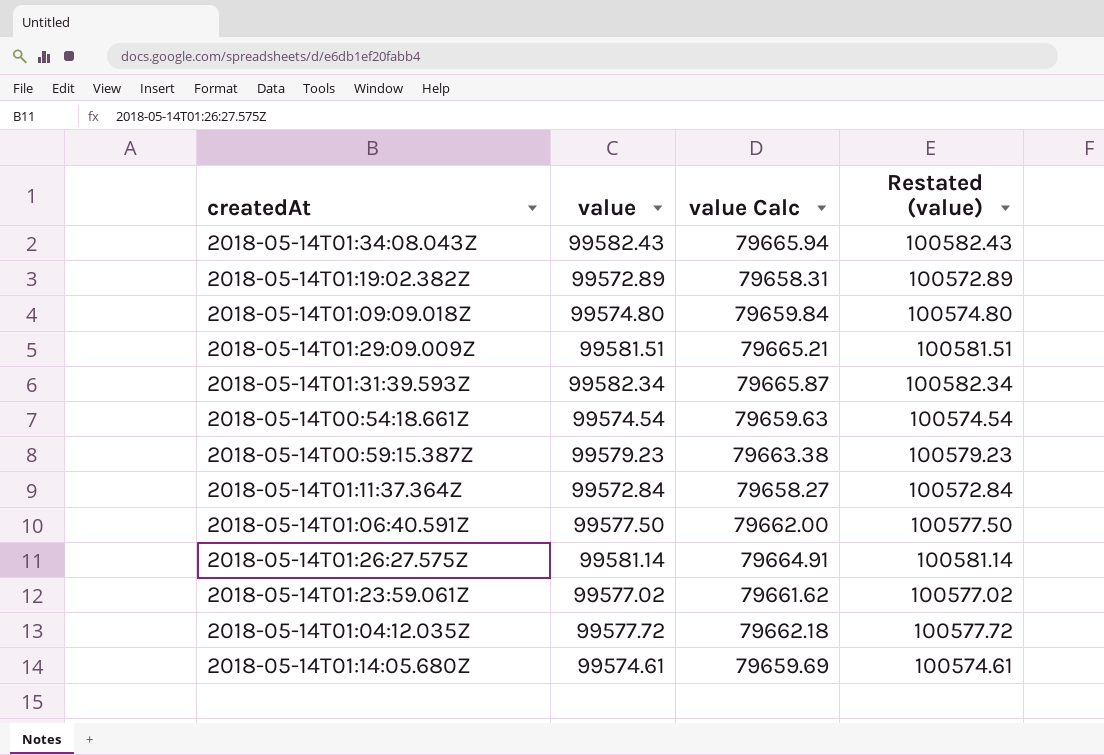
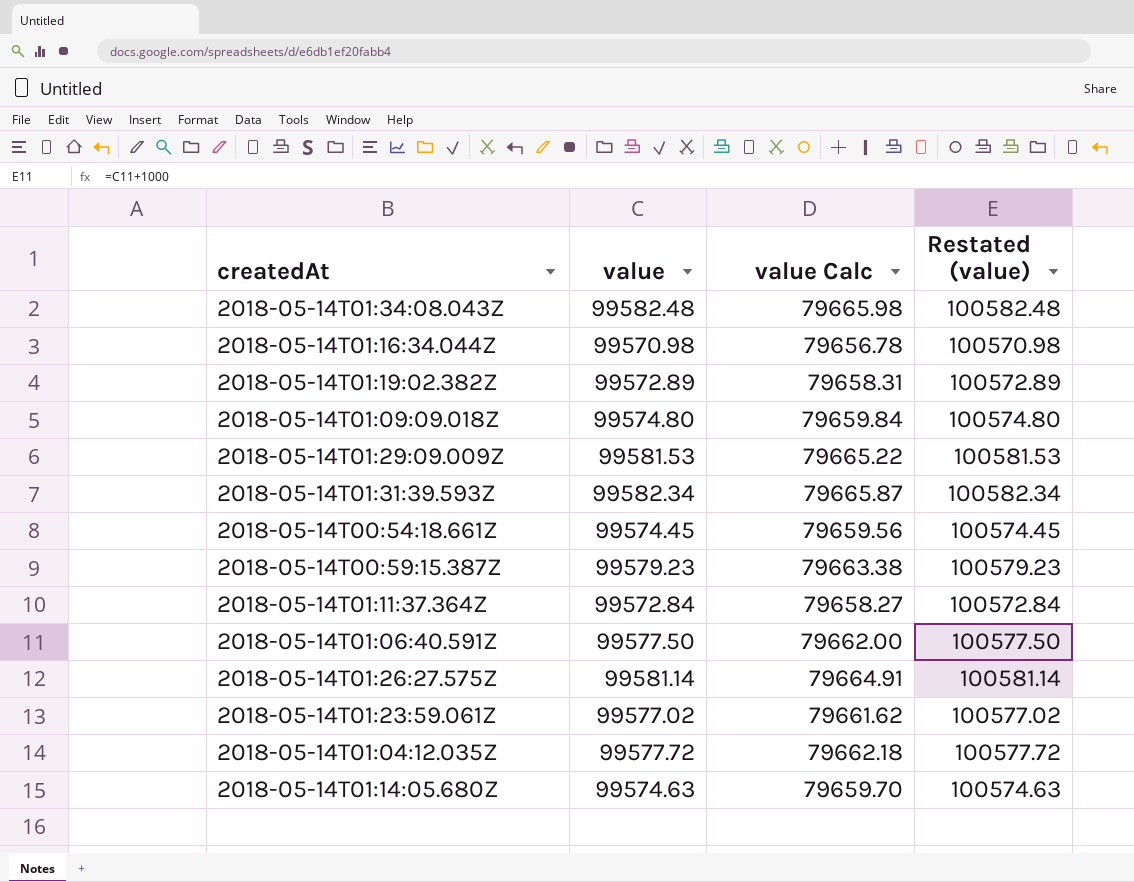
2018-05-14T01:34:08.043Z | value: 99582.43 -> 99582.48
2018-05-14T01:34:08.043Z | value Calc: 79665.94 -> 79665.98
2018-05-14T01:34:08.043Z | Restated (value): 100582.43 -> 100582.48
row 2018-05-14T01:16:34.044Z: none -> 99570.98 | 79656.78 | 100570.98
2018-05-14T01:29:09.009Z | value: 99581.51 -> 99581.53
2018-05-14T01:29:09.009Z | value Calc: 79665.21 -> 79665.22
2018-05-14T01:29:09.009Z | Restated (value): 100581.51 -> 100581.53
2018-05-14T00:54:18.661Z | value: 99574.54 -> 99574.45
2018-05-14T00:54:18.661Z | value Calc: 79659.63 -> 79659.56
2018-05-14T00:54:18.661Z | Restated (value): 100574.54 -> 100574.45
2018-05-14T01:14:05.680Z | value: 99574.61 -> 99574.63
2018-05-14T01:14:05.680Z | value Calc: 79659.69 -> 79659.70
2018-05-14T01:14:05.680Z | Restated (value): 100574.61 -> 100574.63

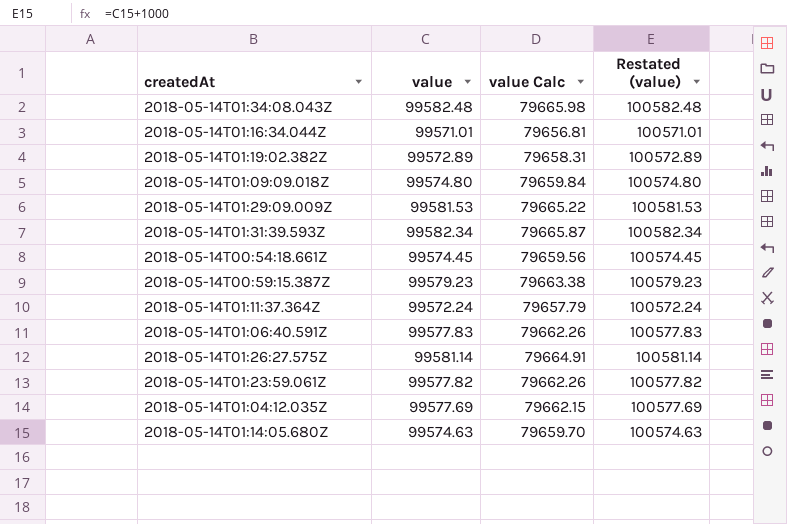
2018-05-14T01:16:34.044Z | value: 99570.98 -> 99571.01
2018-05-14T01:16:34.044Z | value Calc: 79656.78 -> 79656.81
2018-05-14T01:16:34.044Z | Restated (value): 100570.98 -> 100571.01
2018-05-14T01:11:37.364Z | value: 99572.84 -> 99572.24
2018-05-14T01:11:37.364Z | value Calc: 79658.27 -> 79657.79
2018-05-14T01:11:37.364Z | Restated (value): 100572.84 -> 100572.24
2018-05-14T01:06:40.591Z | value: 99577.50 -> 99577.83
2018-05-14T01:06:40.591Z | value Calc: 79662.00 -> 79662.26
2018-05-14T01:06:40.591Z | Restated (value): 100577.50 -> 100577.83
2018-05-14T01:23:59.061Z | value: 99577.02 -> 99577.82
2018-05-14T01:23:59.061Z | value Calc: 79661.62 -> 79662.26
2018-05-14T01:23:59.061Z | Restated (value): 100577.02 -> 100577.82
2018-05-14T01:04:12.035Z | value: 99577.72 -> 99577.69
2018-05-14T01:04:12.035Z | value Calc: 79662.18 -> 79662.15
2018-05-14T01:04:12.035Z | Restated (value): 100577.72 -> 100577.69

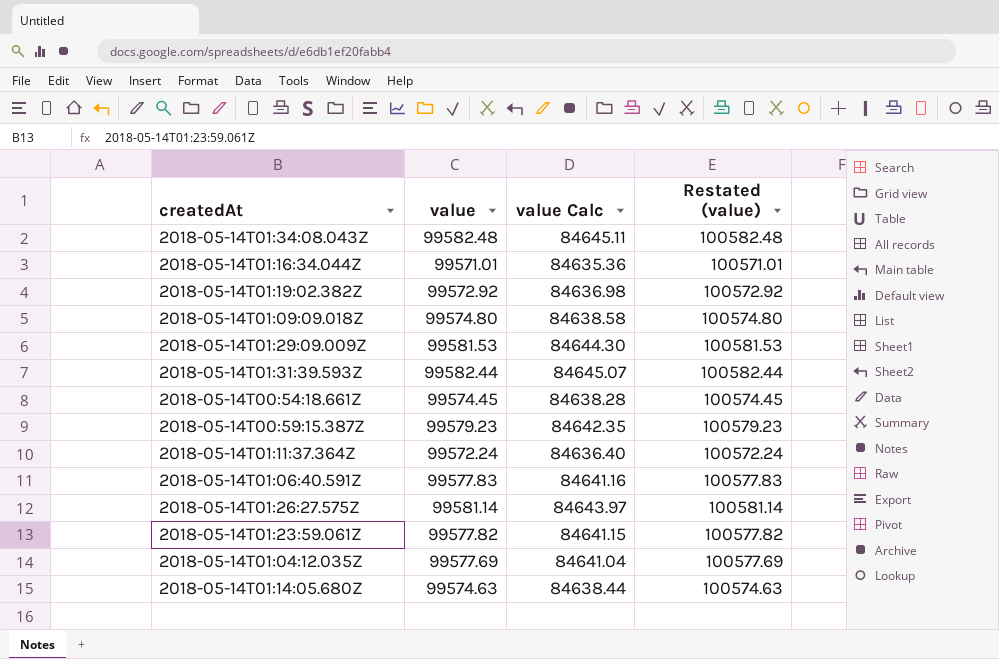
column value Calc | formula: [value] * 0.8 -> [value] * 0.85
2018-05-14T01:19:02.382Z | value: 99572.89 -> 99572.92
2018-05-14T01:19:02.382Z | Restated (value): 100572.89 -> 100572.92
2018-05-14T01:31:39.593Z | value: 99582.34 -> 99582.44
2018-05-14T01:31:39.593Z | Restated (value): 100582.34 -> 100582.44

